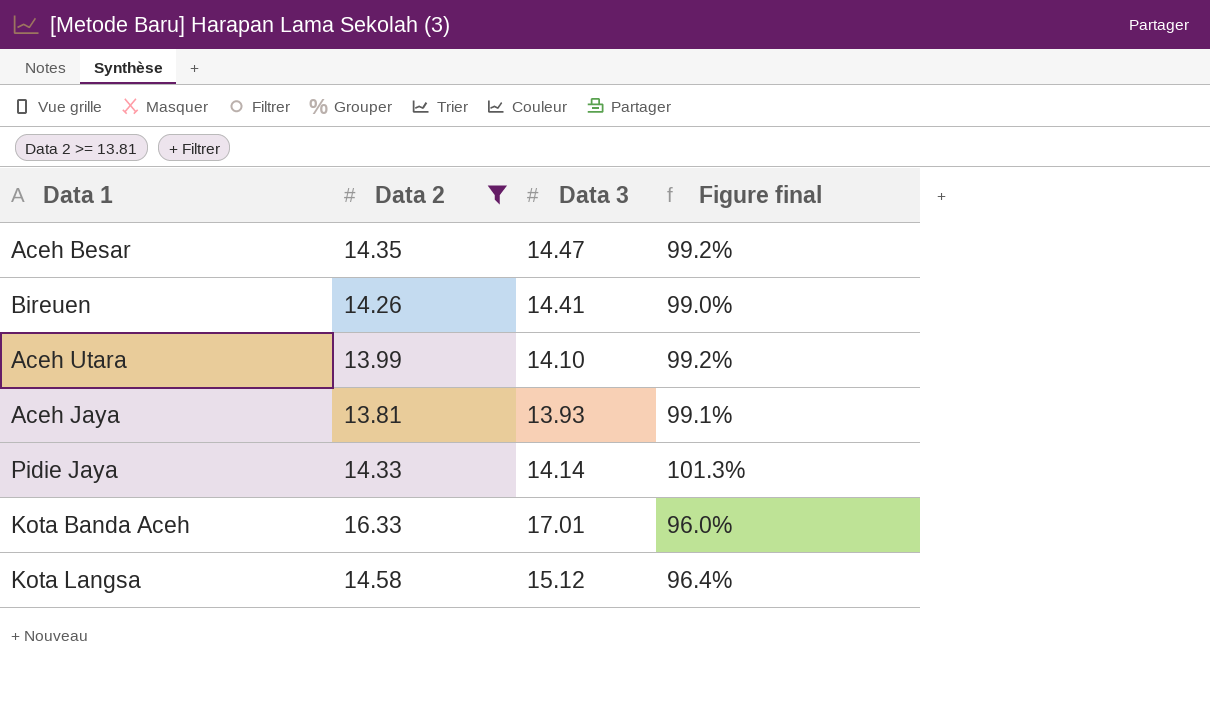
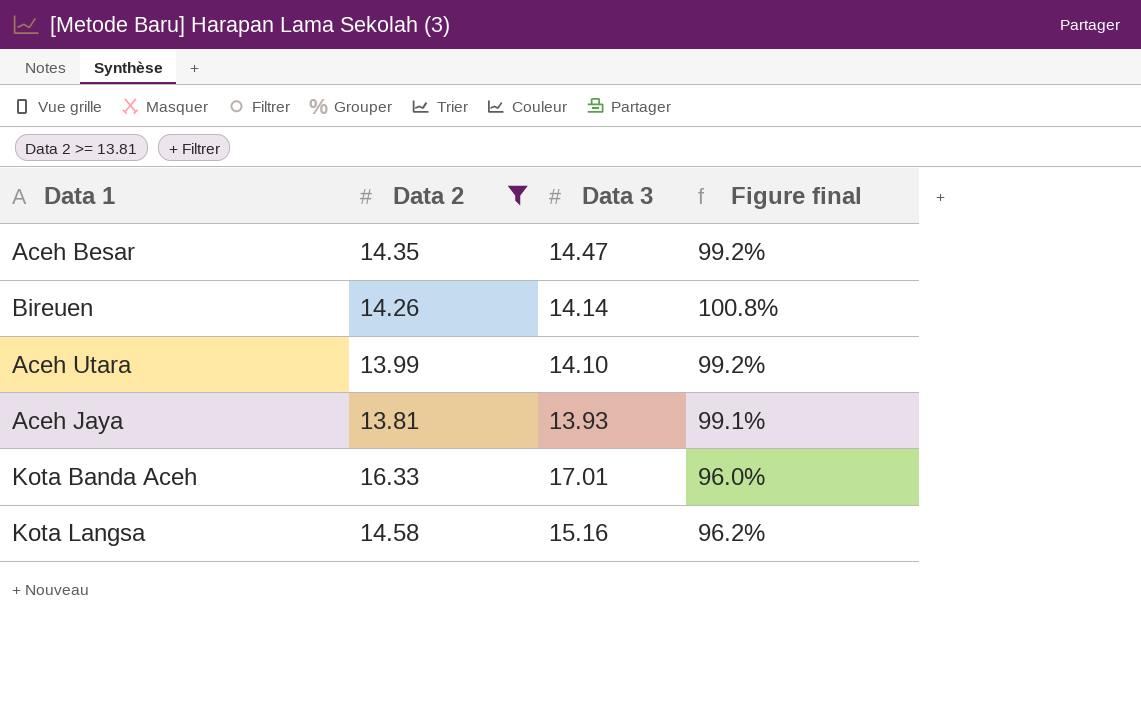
row Pidie Jaya: 14.33 | 14.14 | 101.3% -> none
Bireuen | Data 3: 14.41 -> 14.14
Bireuen | Figure final: 99.0% -> 100.8%
Kota Langsa | Data 3: 15.12 -> 15.16
Kota Langsa | Figure final: 96.4% -> 96.2%

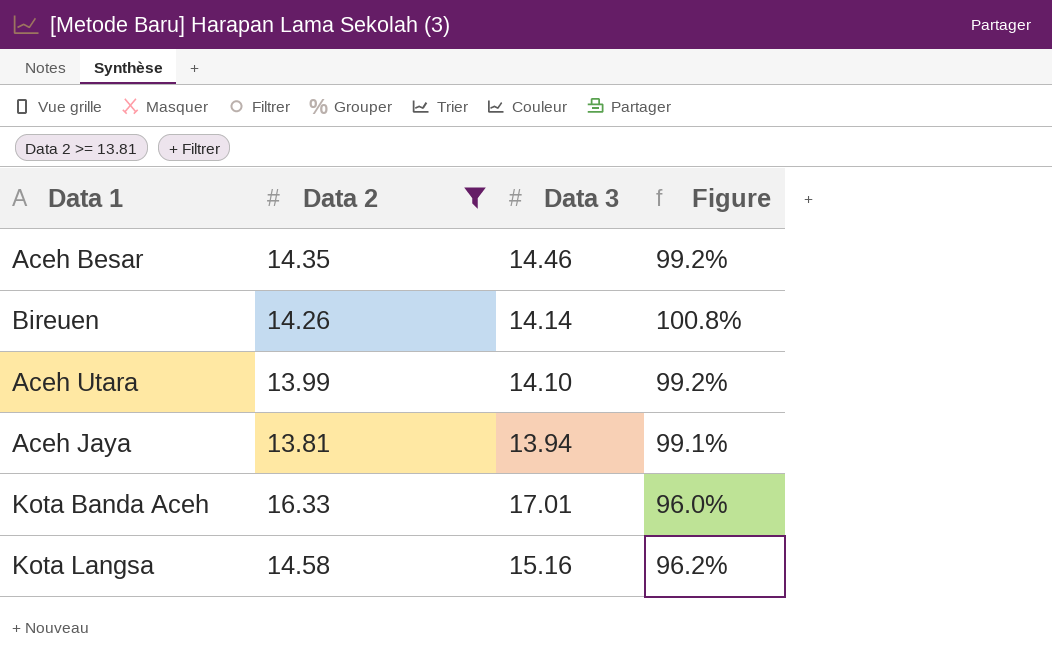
column name: Figure final -> Figure
Aceh Besar | Data 3: 14.47 -> 14.46
Aceh Jaya | Data 3: 13.93 -> 13.94

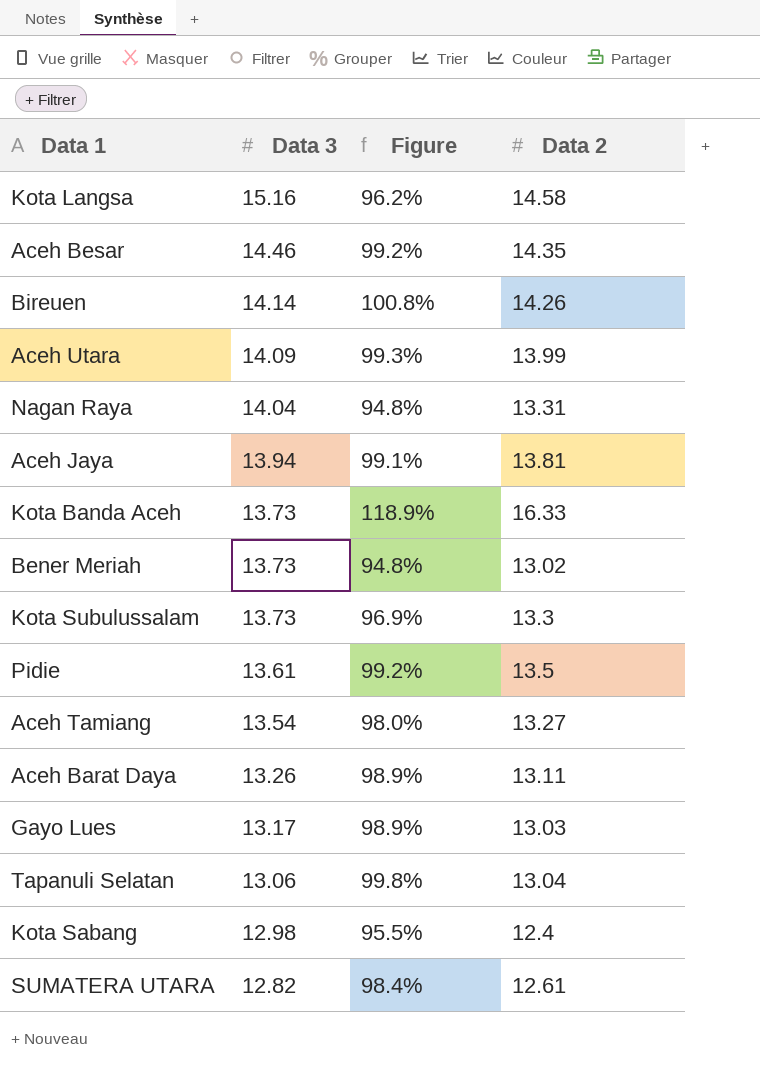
filter: Data 2 >= 13.81 -> none
row order: none -> Data 3 descending
column Data 2 | position: 2 -> 4
Aceh Utara | Data 3: 14.10 -> 14.09
Aceh Utara | Figure: 99.2% -> 99.3%
Kota Banda Aceh | Data 3: 17.01 -> 13.73
Kota Banda Aceh | Figure: 96.0% -> 118.9%

